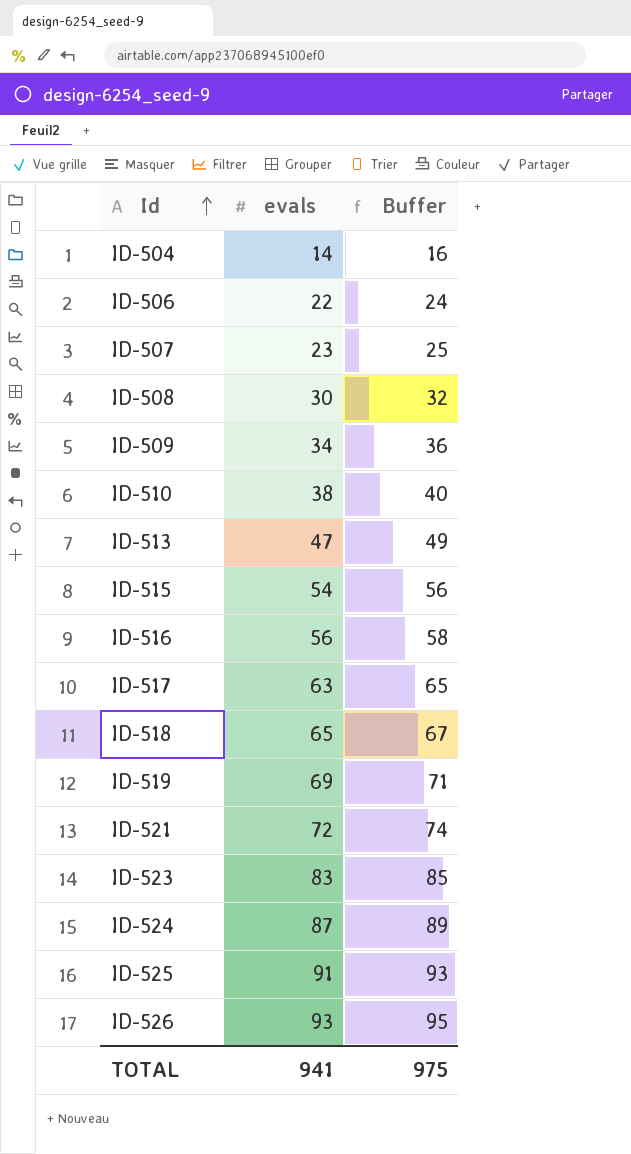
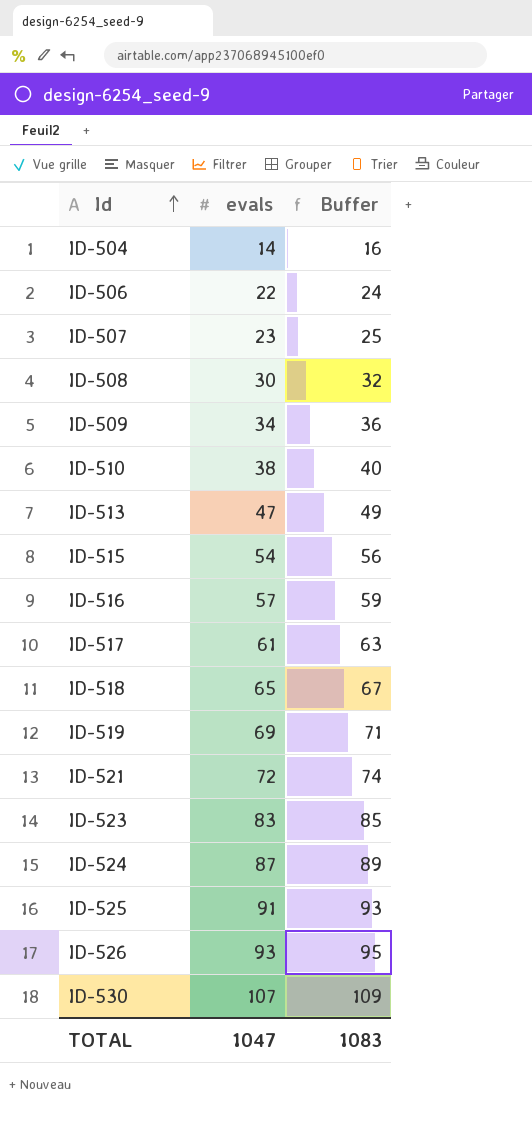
ID-516 | evals: 56 -> 57
ID-516 | Buffer: 58 -> 59
ID-517 | evals: 63 -> 61
ID-517 | Buffer: 65 -> 63
row ID-530: none -> 107 | 109
TOTAL | evals: 941 -> 1047
TOTAL | Buffer: 975 -> 1083

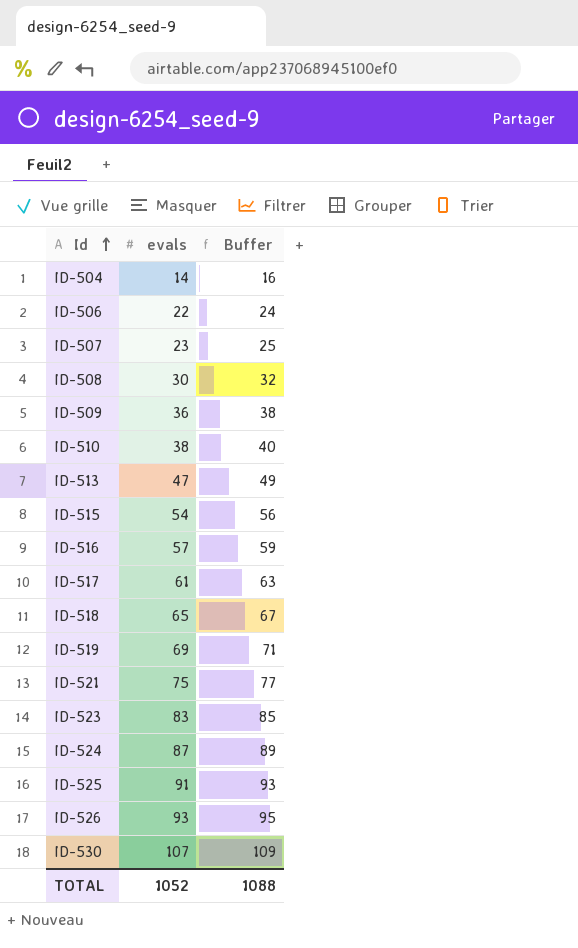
ID-509 | evals: 34 -> 36
ID-509 | Buffer: 36 -> 38
ID-521 | evals: 72 -> 75
ID-521 | Buffer: 74 -> 77
TOTAL | evals: 1047 -> 1052
TOTAL | Buffer: 1083 -> 1088

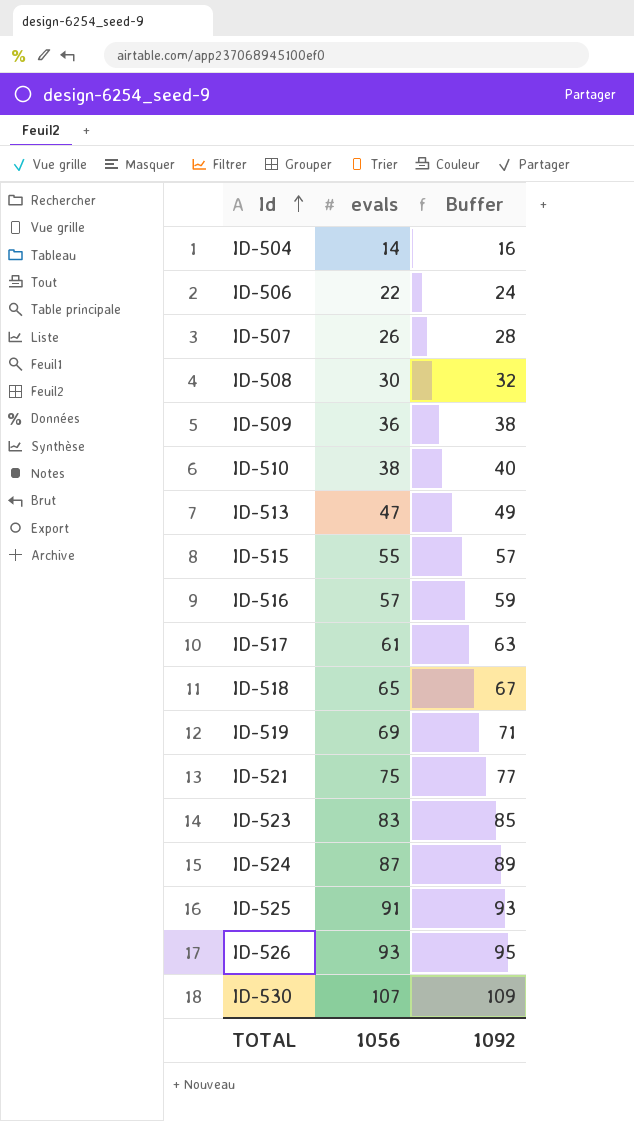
ID-507 | evals: 23 -> 26
ID-507 | Buffer: 25 -> 28
ID-515 | evals: 54 -> 55
ID-515 | Buffer: 56 -> 57
TOTAL | evals: 1052 -> 1056
TOTAL | Buffer: 1088 -> 1092

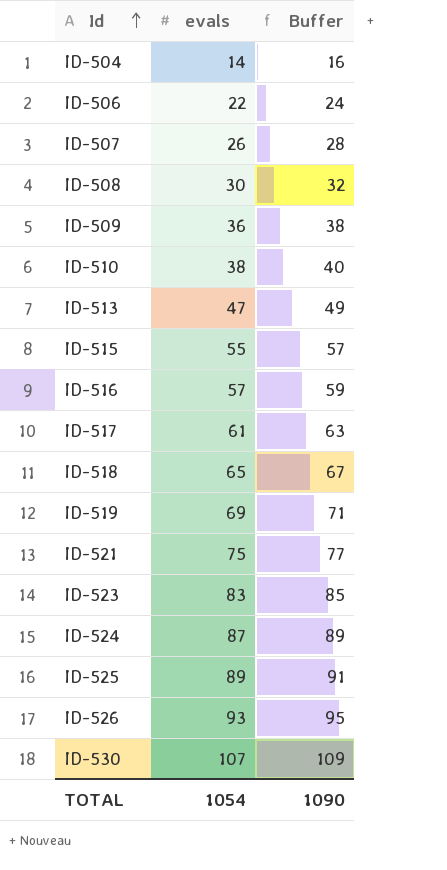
ID-525 | evals: 91 -> 89
ID-525 | Buffer: 93 -> 91
TOTAL | evals: 1056 -> 1054
TOTAL | Buffer: 1092 -> 1090

